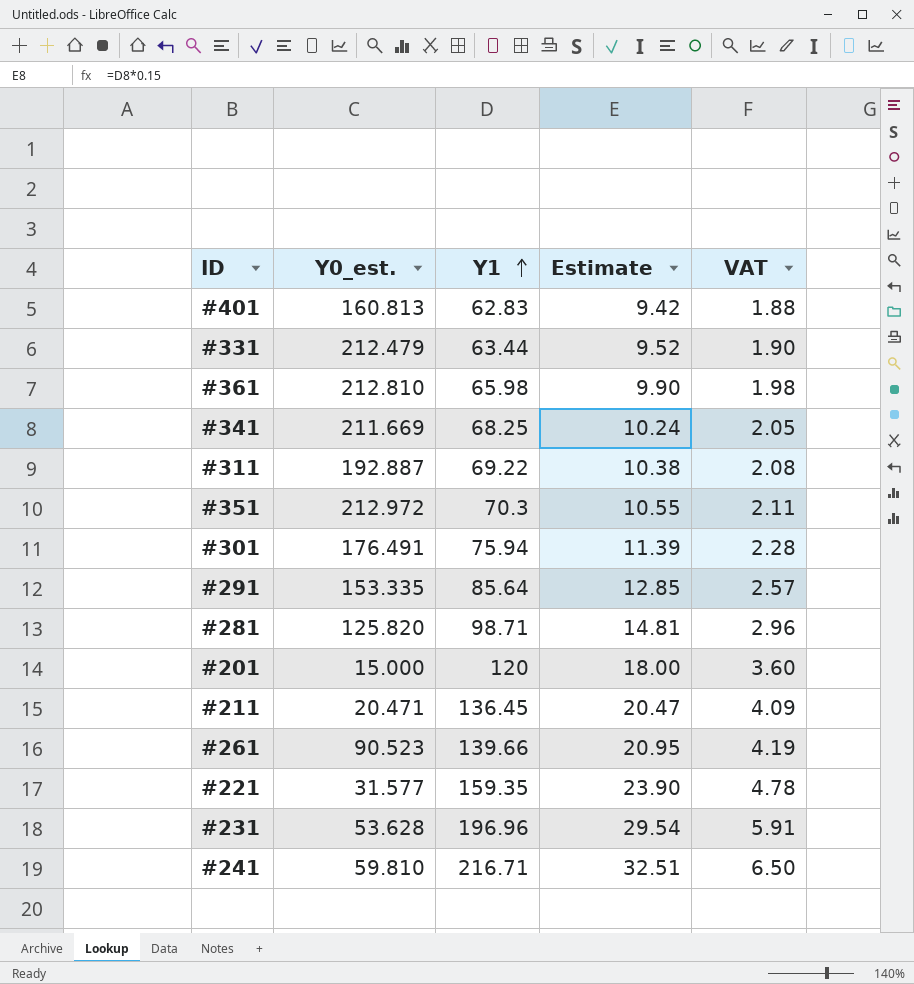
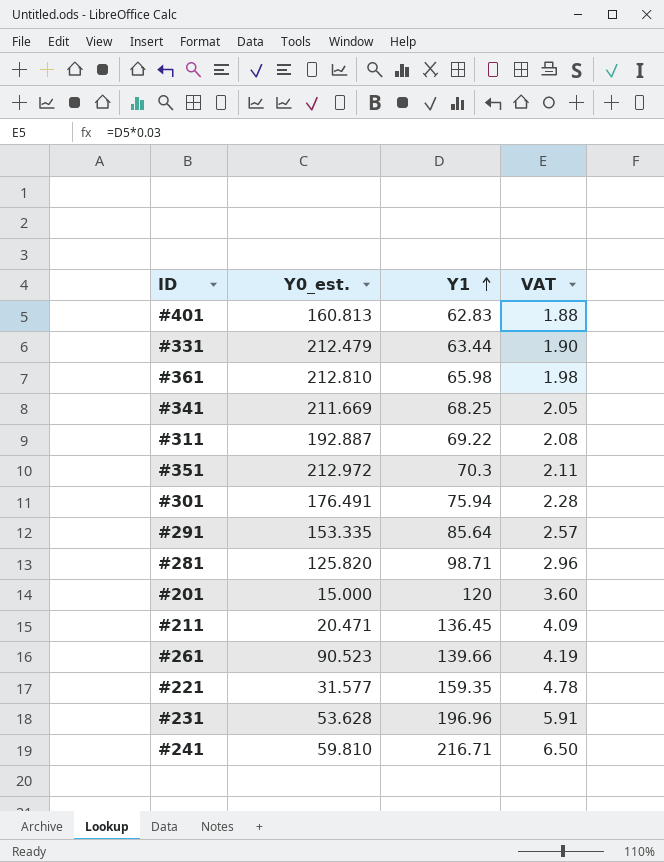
column Estimate | formula: [Y1] * 0.15 -> none

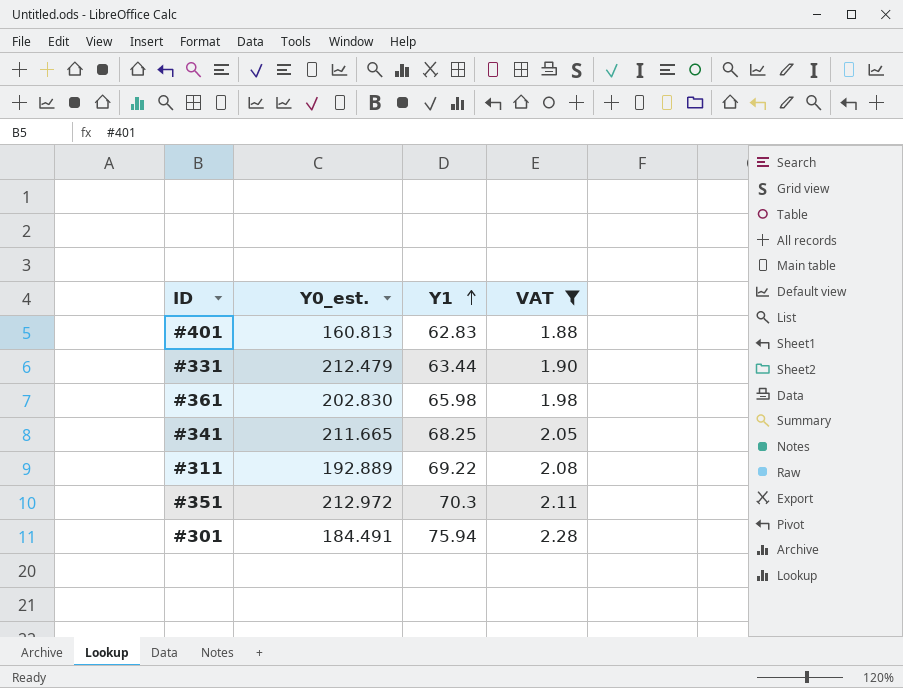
filter: none -> VAT <= 2.28
#361 | Y0_est.: 212.810 -> 202.830
#341 | Y0_est.: 211.669 -> 211.665
#311 | Y0_est.: 192.887 -> 192.889
#301 | Y0_est.: 176.491 -> 184.491

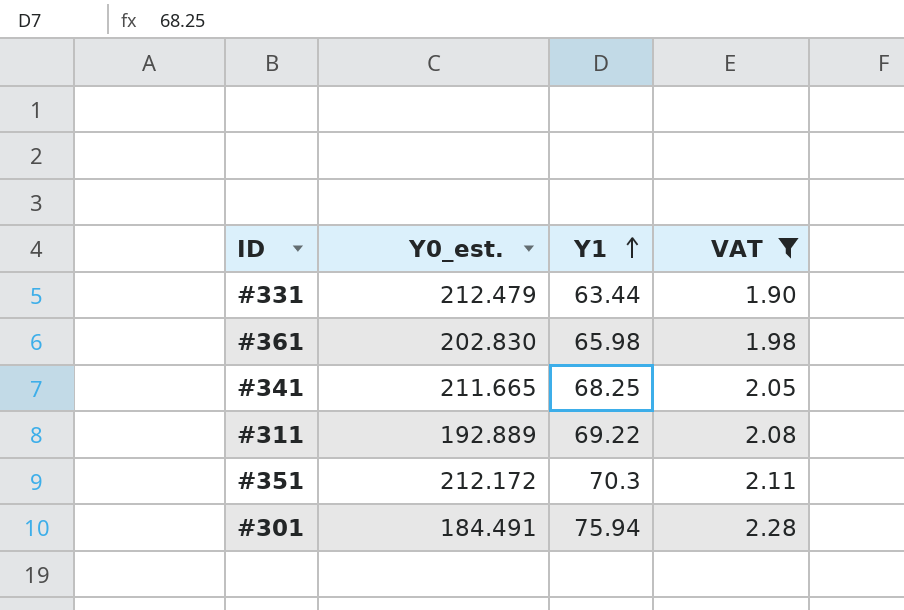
row #401: 160.813 | 62.83 | 1.88 -> none
#351 | Y0_est.: 212.972 -> 212.172

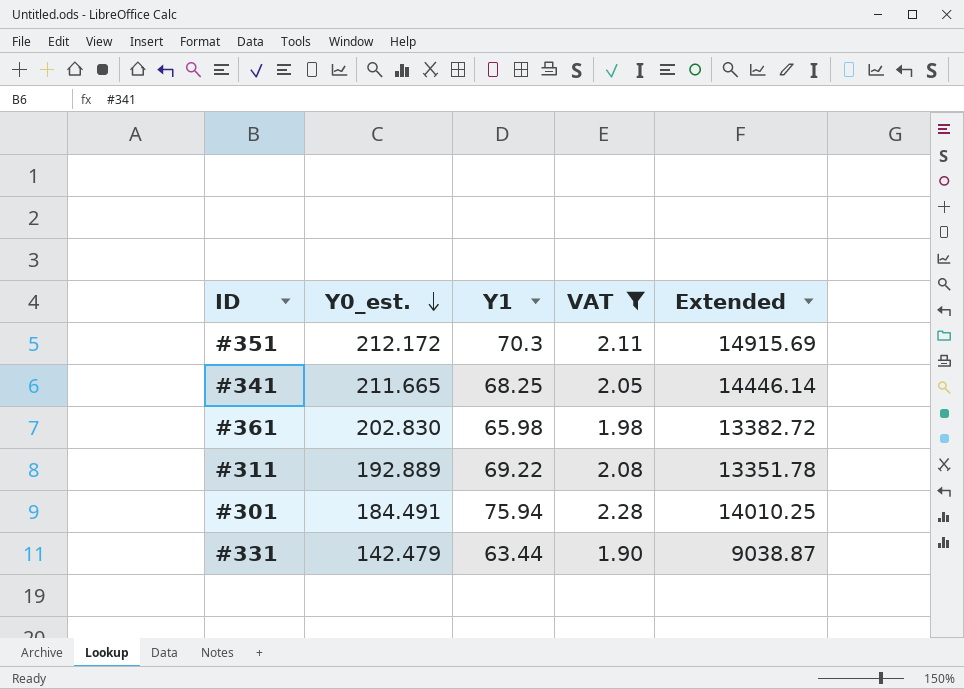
row order: Y1 ascending -> Y0_est. descending
column Extended | formula: none -> [Y0_est.] * [Y1]
#331 | Y0_est.: 212.479 -> 142.479

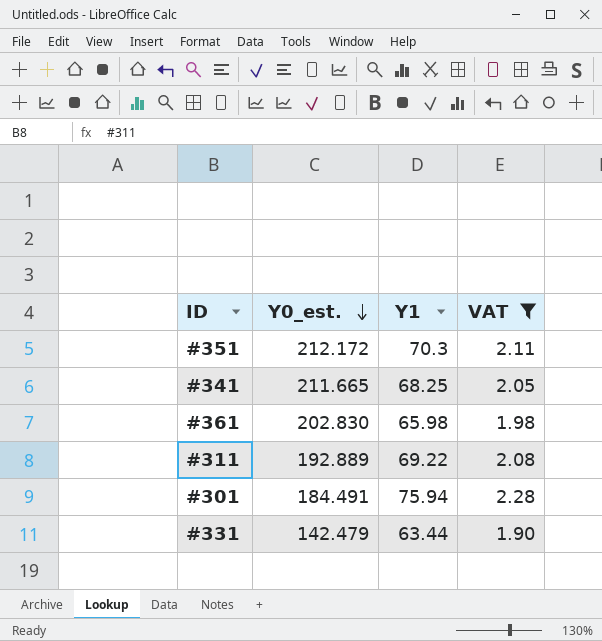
column Extended | formula: [Y0_est.] * [Y1] -> none

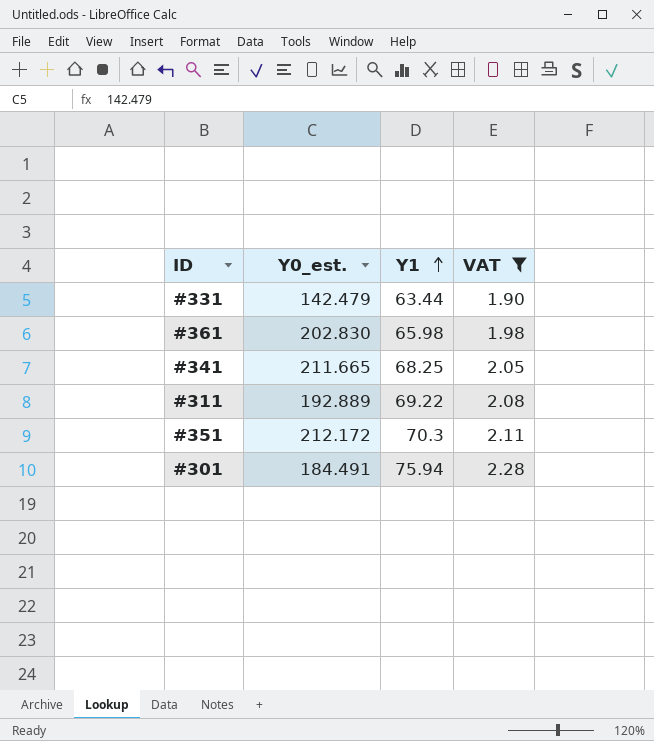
row order: Y0_est. descending -> Y1 ascending

